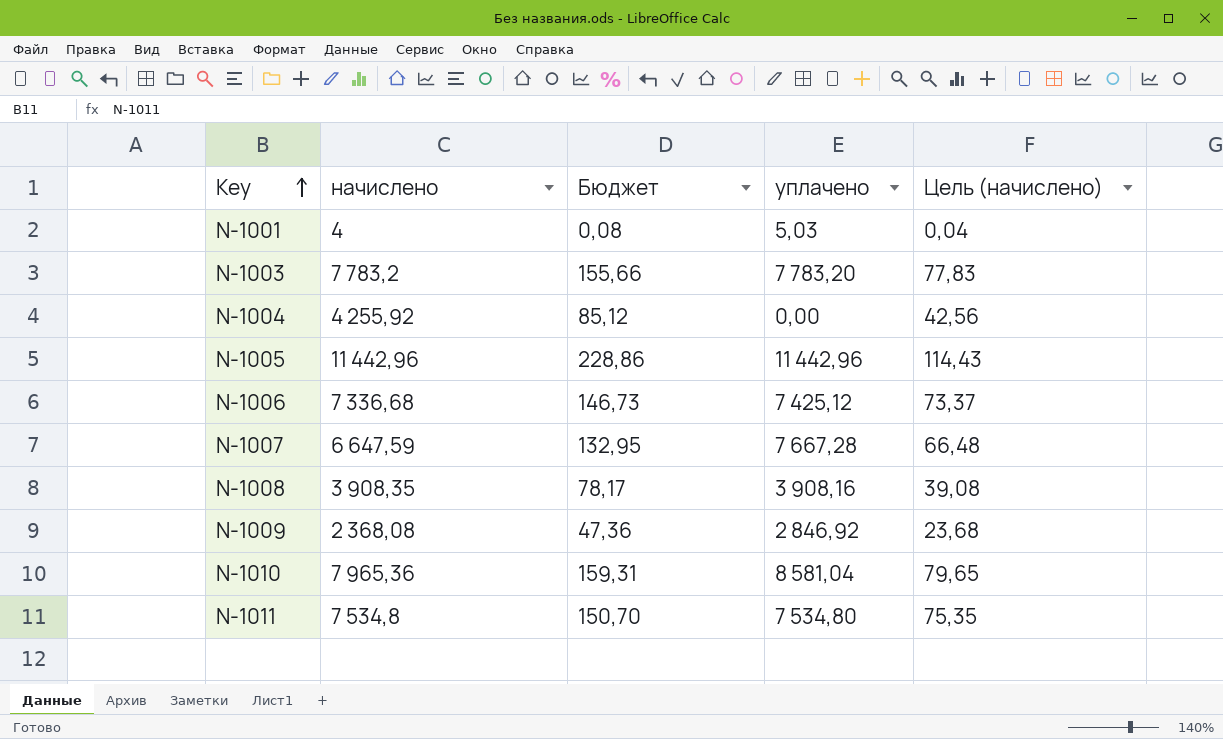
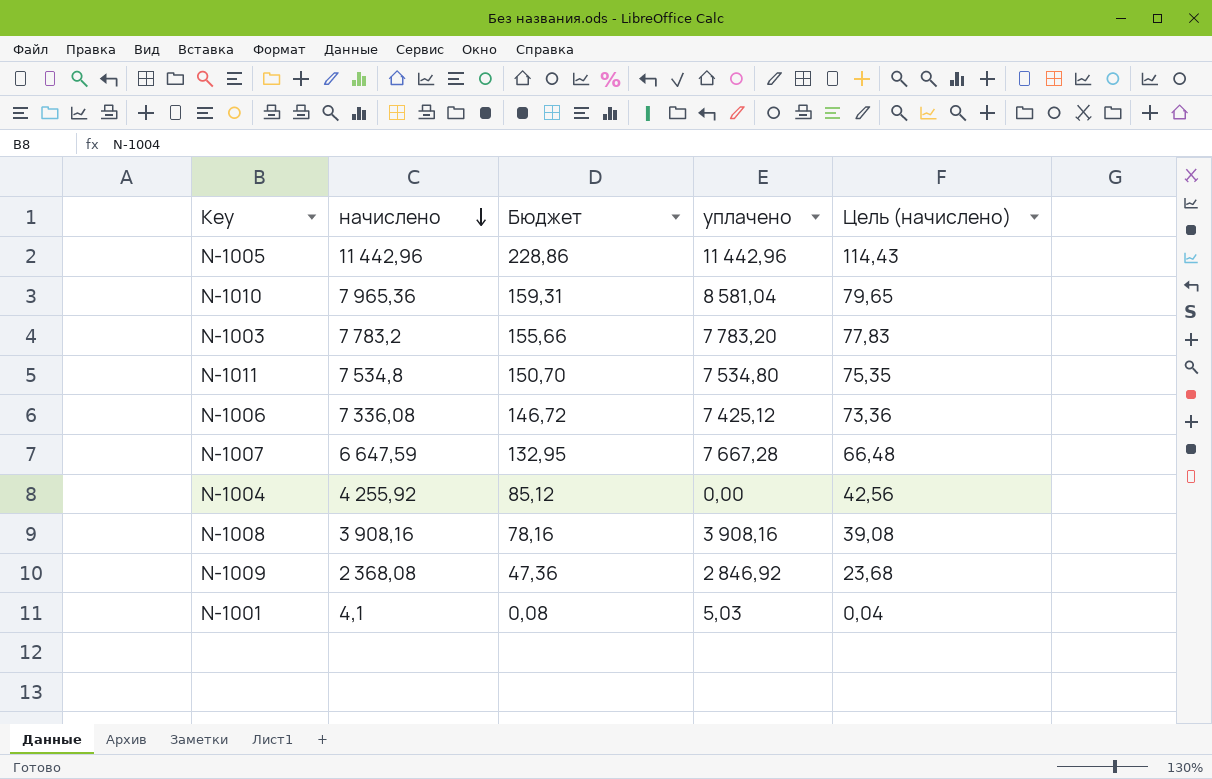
row order: Key ascending -> начислено descending
N-1006 | начислено: 7 336,68 -> 7 336,08
N-1006 | Бюджет: 146,73 -> 146,72
N-1006 | Цель (начислено): 73,37 -> 73,36
N-1008 | начислено: 3 908,35 -> 3 908,16
N-1008 | Бюджет: 78,17 -> 78,16
N-1001 | начислено: 4 -> 4,1

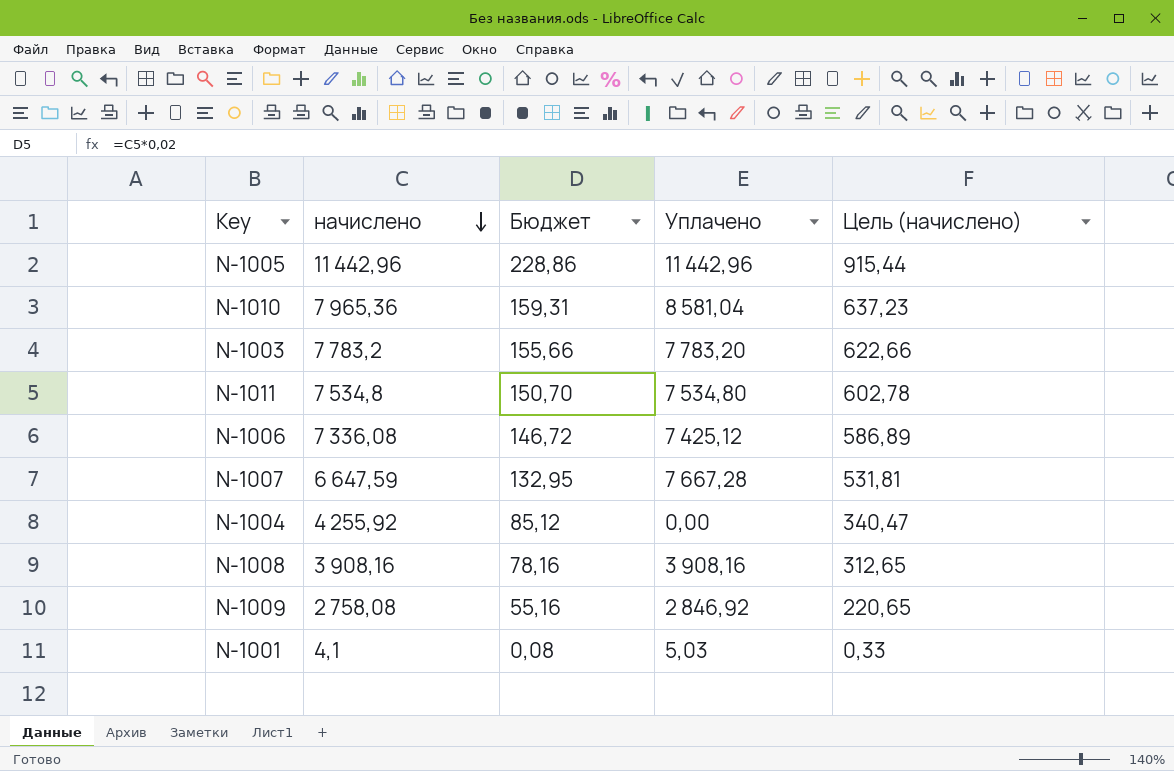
column name: уплачено -> Уплачено
column Цель (начислено) | formula: [начислено] * 0,01 -> [начислено] * 0,08
N-1009 | начислено: 2 368,08 -> 2 758,08
N-1009 | Бюджет: 47,36 -> 55,16

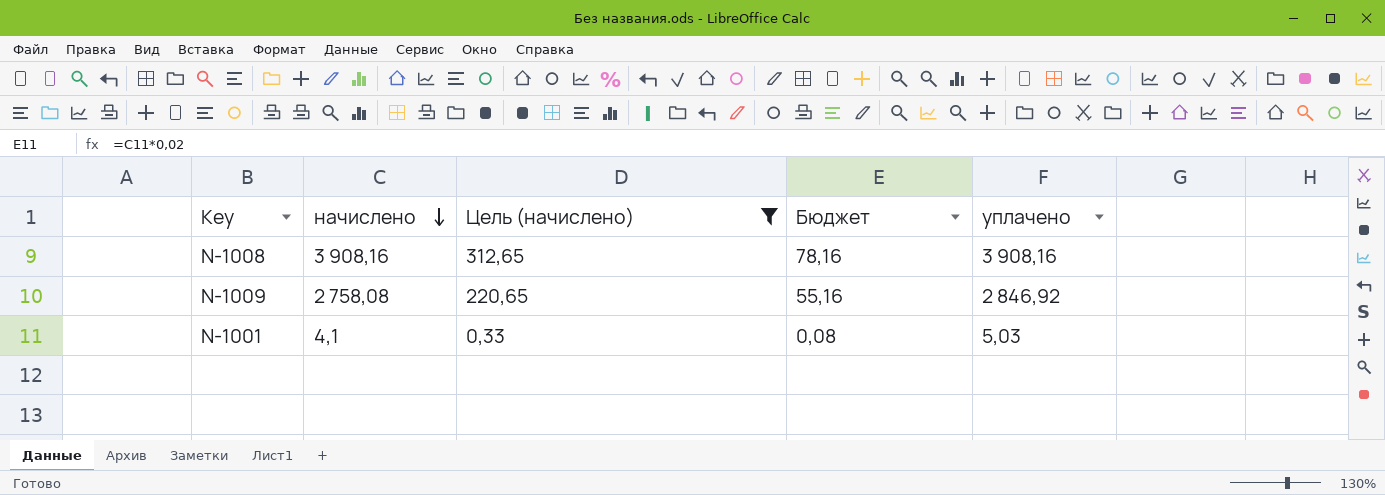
filter: none -> Цель (начислено) <= 312,65
column Цель (начислено) | position: 5 -> 3
column name: Уплачено -> уплачено

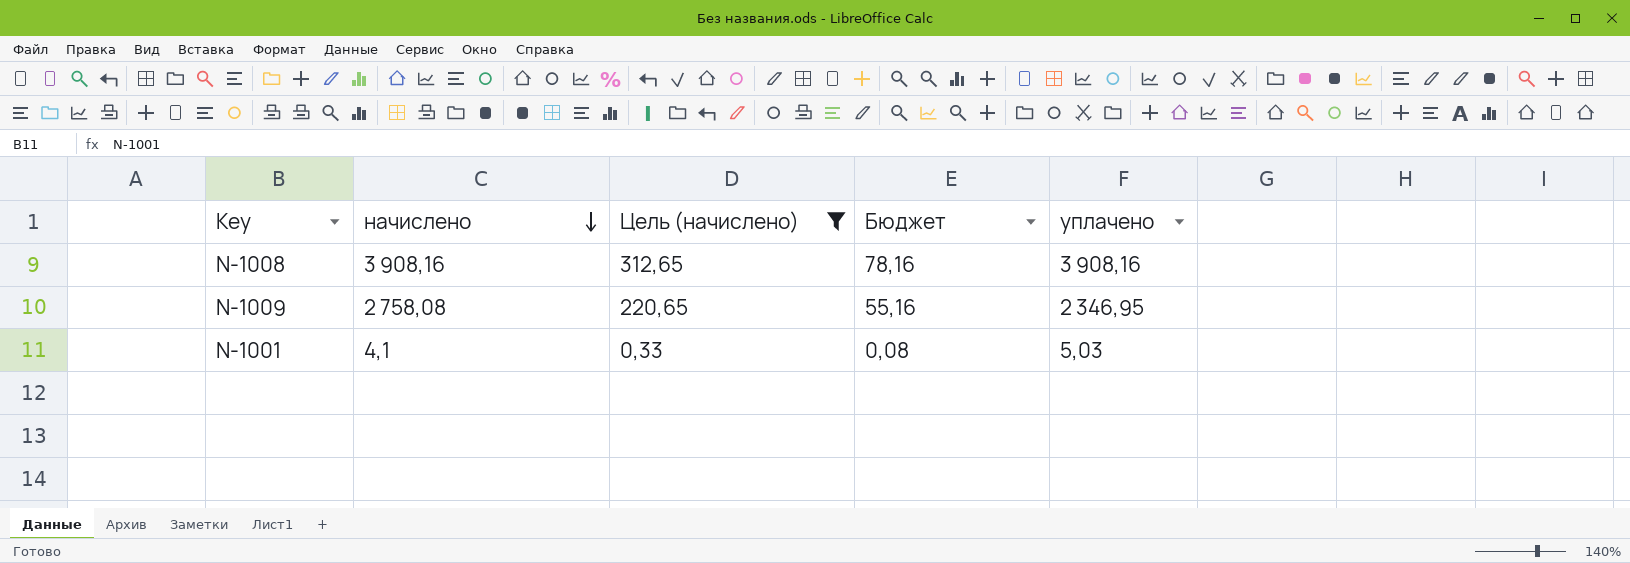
N-1009 | уплачено: 2 846,92 -> 2 346,95

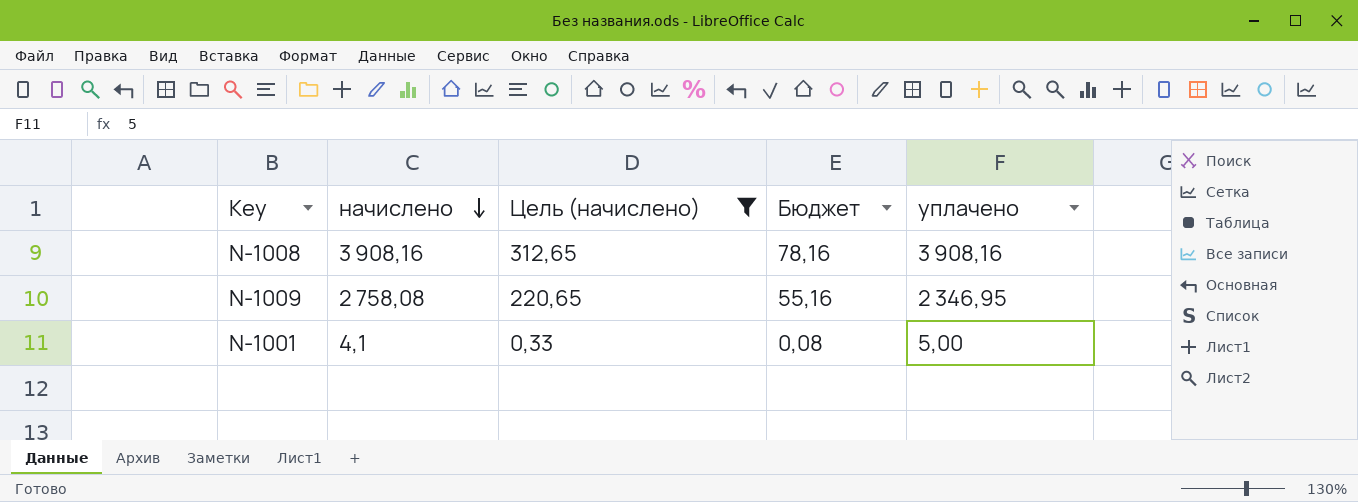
N-1001 | уплачено: 5,03 -> 5,00

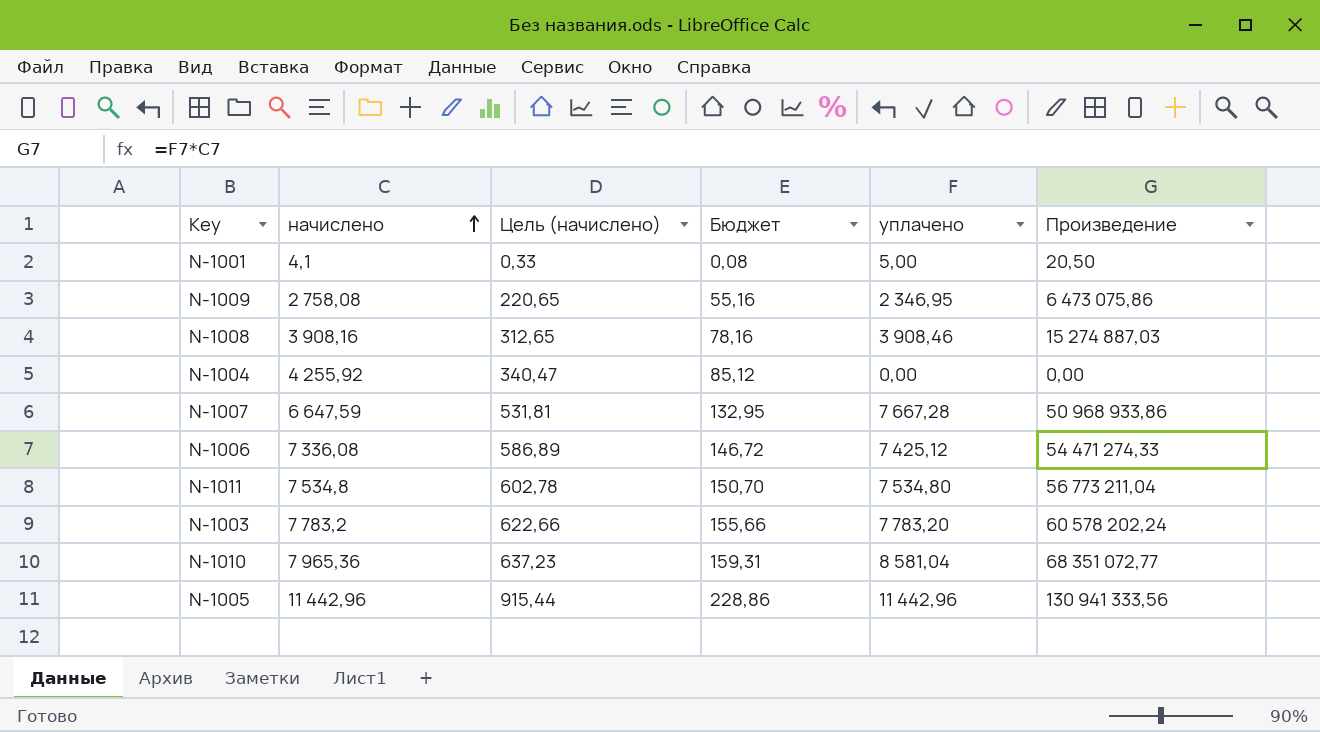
filter: Цель (начислено) <= 312,65 -> none
row order: начислено descending -> начислено ascending
column Произведение | formula: none -> [начислено] * [уплачено]
N-1008 | уплачено: 3 908,16 -> 3 908,46

